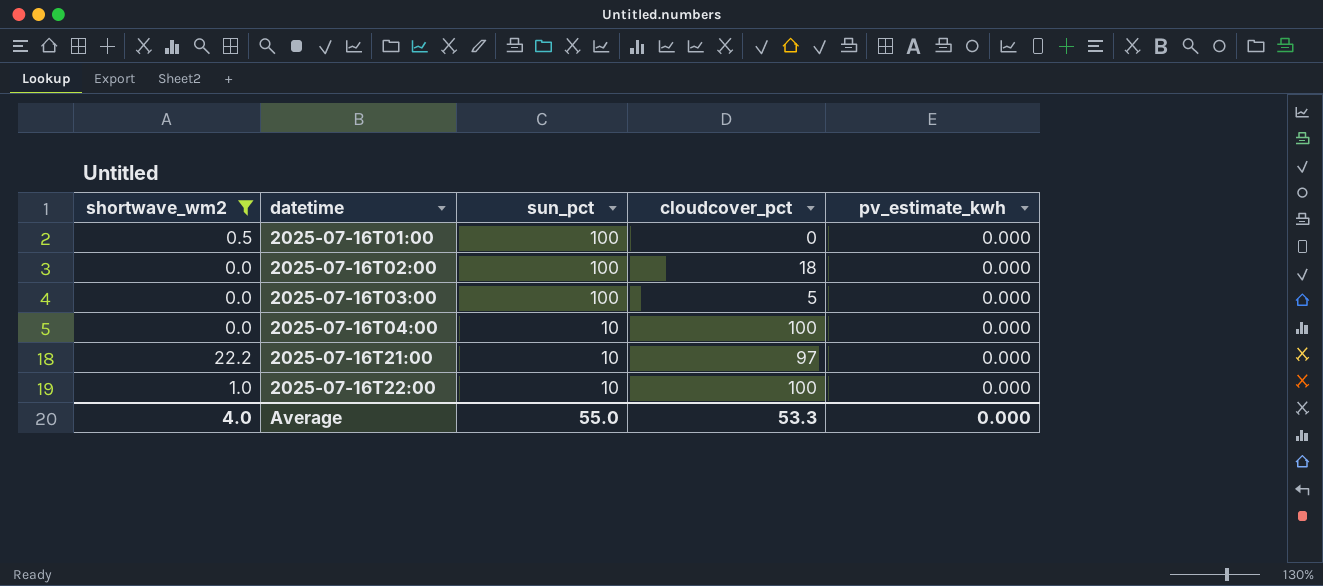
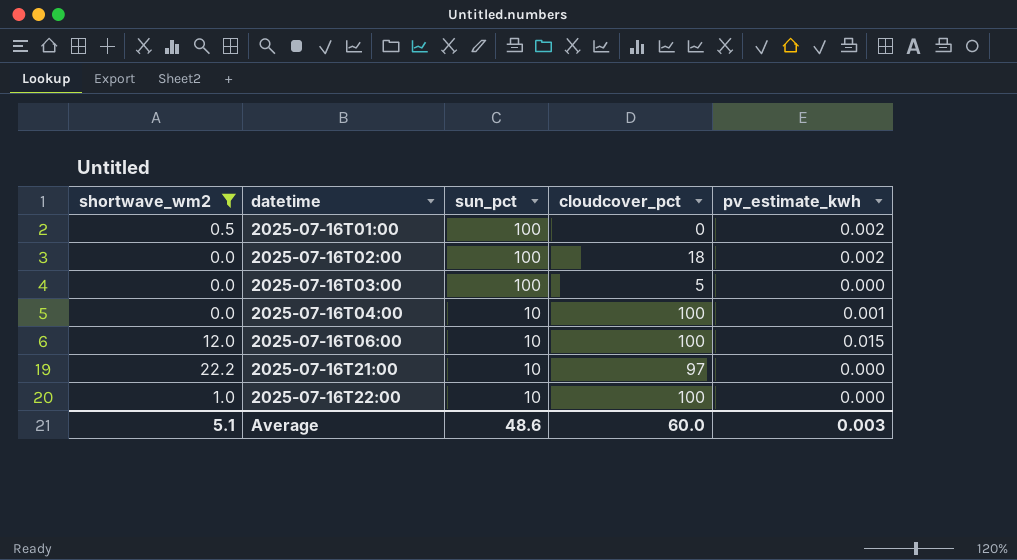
2025-07-16T01:00 | pv_estimate_kwh: 0.000 -> 0.002
2025-07-16T02:00 | pv_estimate_kwh: 0.000 -> 0.002
2025-07-16T04:00 | pv_estimate_kwh: 0.000 -> 0.001
row 2025-07-16T06:00: none -> 12.0 | 10 | 100 | 0.015
Average | shortwave_wm2: 4.0 -> 5.1
Average | sun_pct: 55.0 -> 48.6
Average | cloudcover_pct: 53.3 -> 60.0
Average | pv_estimate_kwh: 0.000 -> 0.003

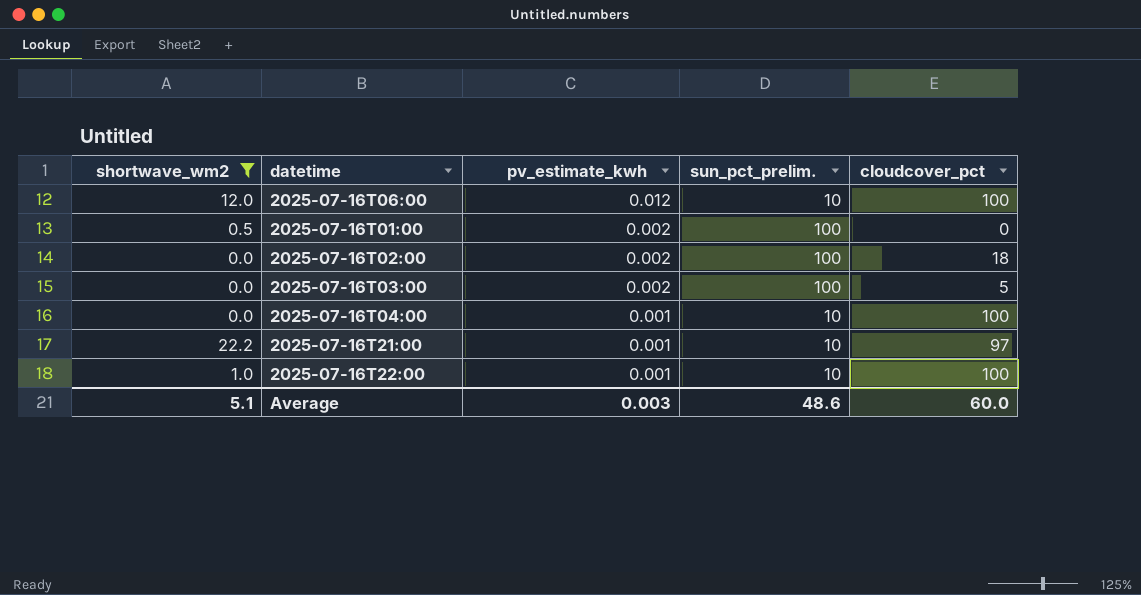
row order: datetime ascending -> pv_estimate_kwh descending
column pv_estimate_kwh | position: 5 -> 3
column name: sun_pct -> sun_pct_prelim.
2025-07-16T06:00 | pv_estimate_kwh: 0.015 -> 0.012
2025-07-16T03:00 | pv_estimate_kwh: 0.000 -> 0.002
2025-07-16T21:00 | pv_estimate_kwh: 0.000 -> 0.001
2025-07-16T22:00 | pv_estimate_kwh: 0.000 -> 0.001

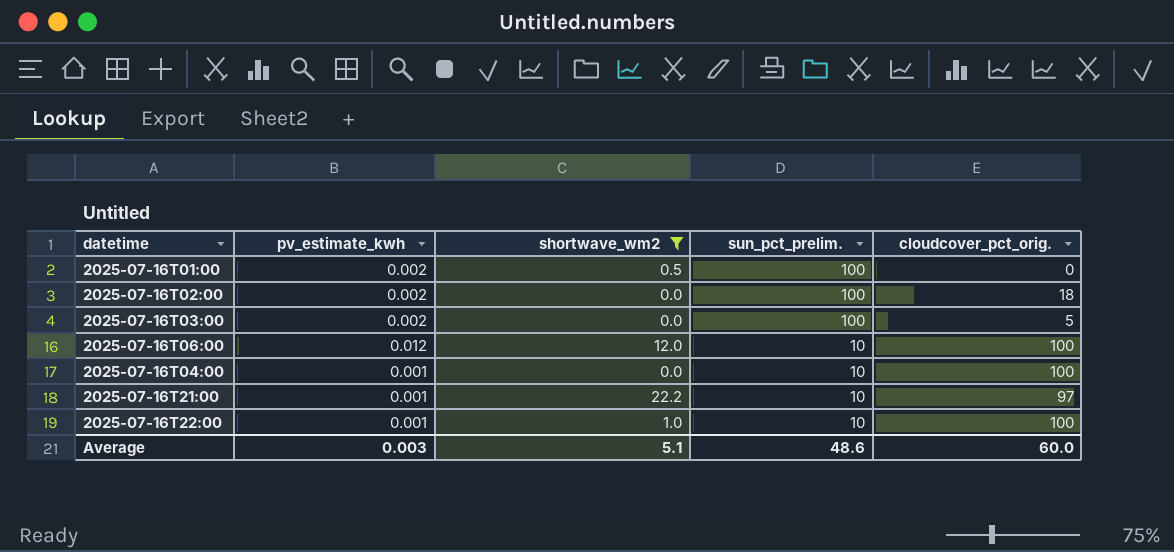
row order: pv_estimate_kwh descending -> sun_pct_prelim. descending
column shortwave_wm2 | position: 1 -> 3
column name: cloudcover_pct -> cloudcover_pct_orig.

